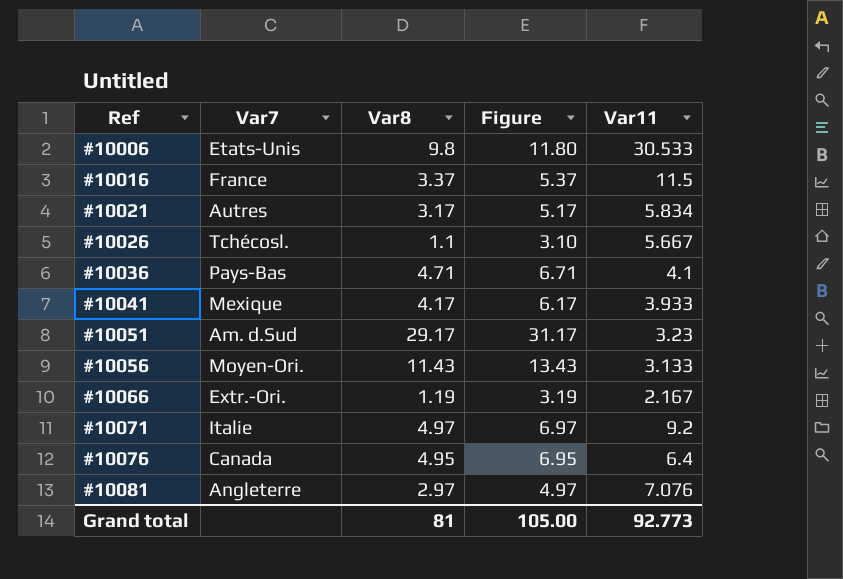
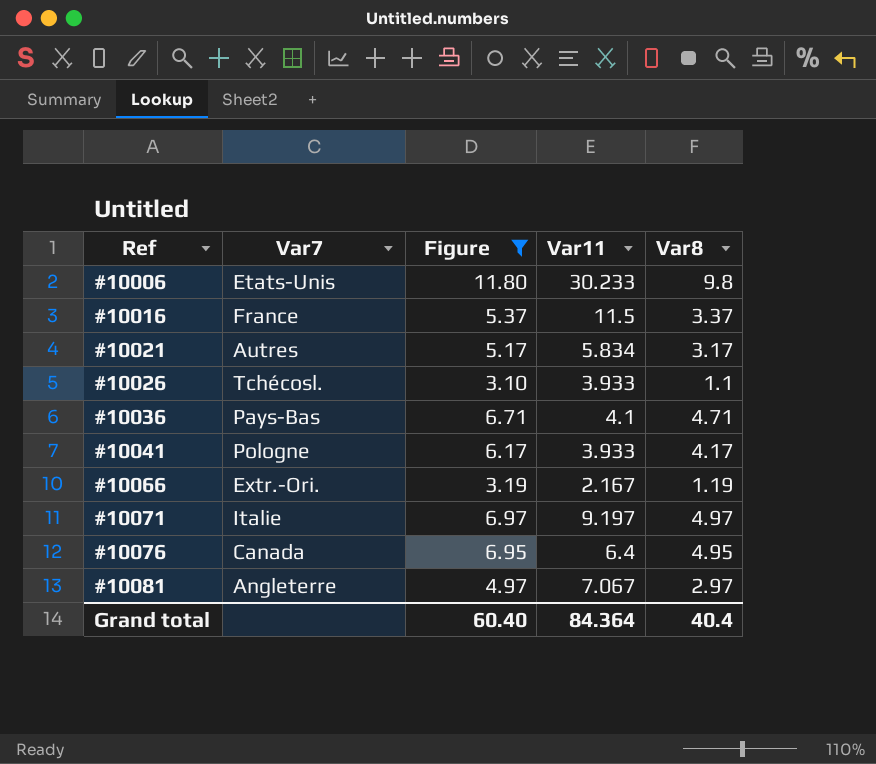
filter: none -> Figure <= 11.80
column Var8 | position: 3 -> 5
#10006 | Var11: 30.533 -> 30.233
#10026 | Var11: 5.667 -> 3.933
#10041 | Var7: Mexique -> Pologne
#10071 | Var11: 9.2 -> 9.197
#10081 | Var11: 7.076 -> 7.067
Grand total | Figure: 105.00 -> 60.40
Grand total | Var11: 92.773 -> 84.364
Grand total | Var8: 81 -> 40.4

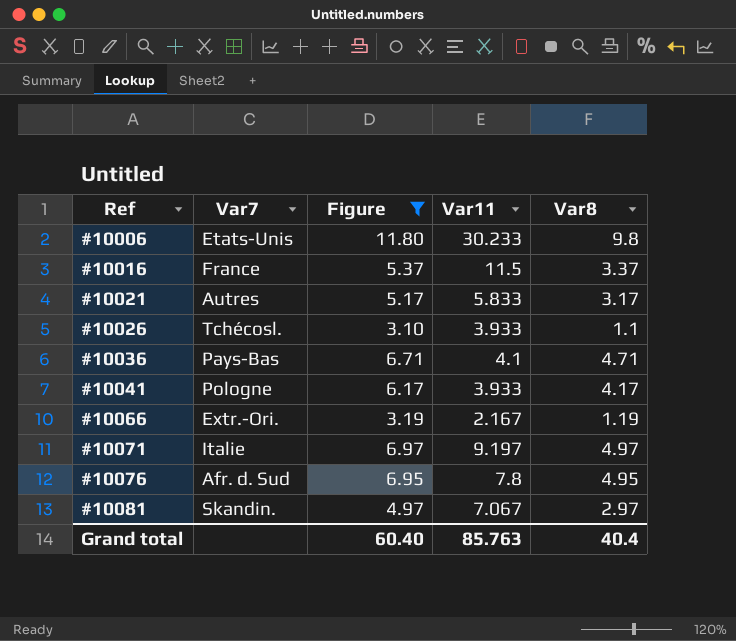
#10021 | Var11: 5.834 -> 5.833
#10076 | Var7: Canada -> Afr. d. Sud
#10076 | Var11: 6.4 -> 7.8
#10081 | Var7: Angleterre -> Skandin.
Grand total | Var11: 84.364 -> 85.763

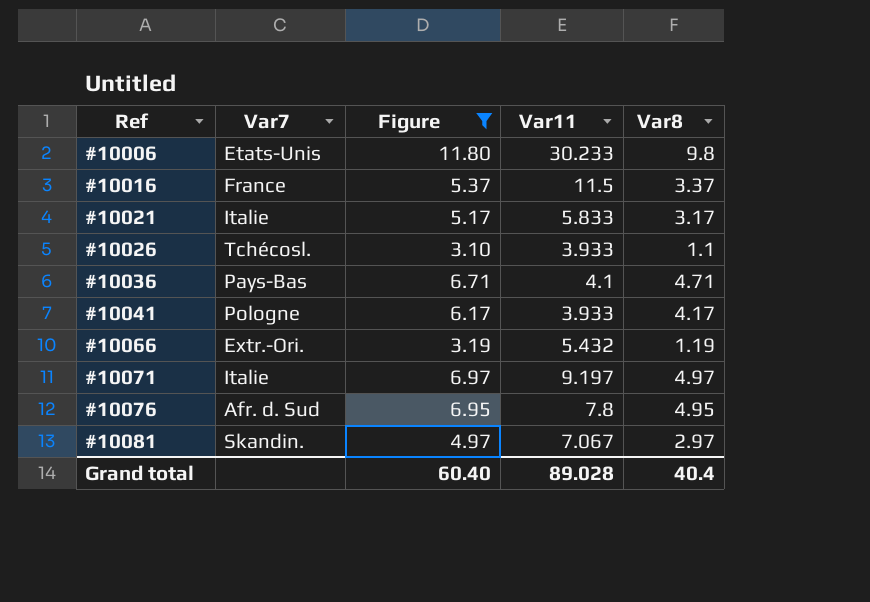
#10021 | Var7: Autres -> Italie
#10066 | Var11: 2.167 -> 5.432
Grand total | Var11: 85.763 -> 89.028

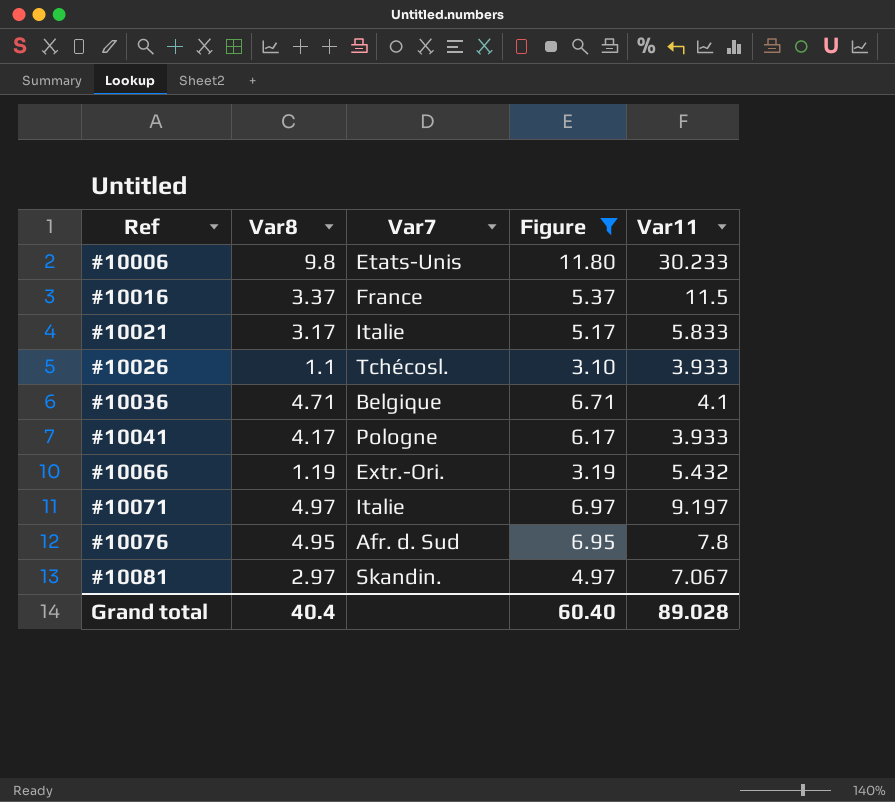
column Var8 | position: 5 -> 2
#10036 | Var7: Pays-Bas -> Belgique

